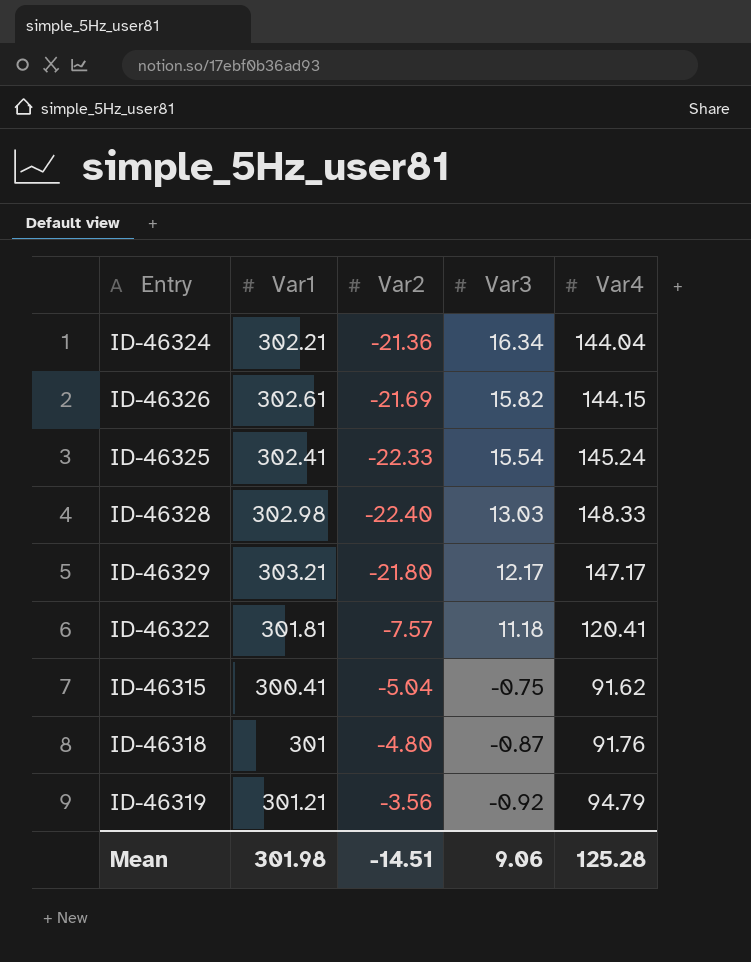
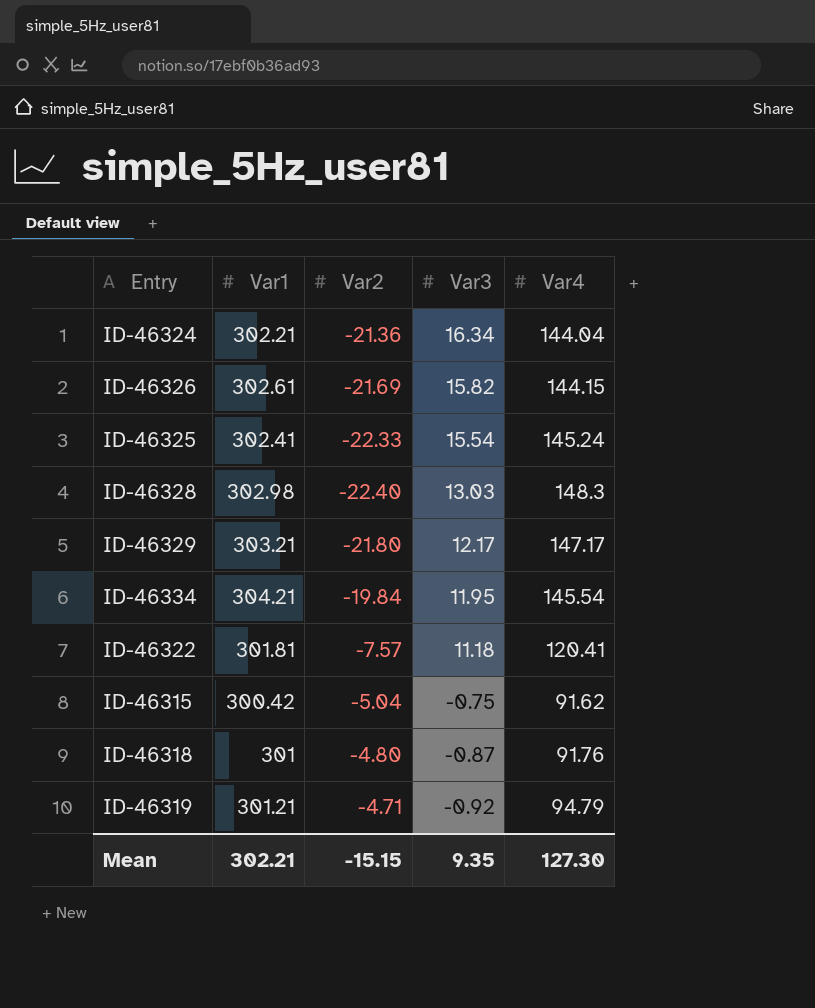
ID-46328 | Var4: 148.33 -> 148.3
row ID-46334: none -> 304.21 | -19.84 | 11.95 | 145.54
ID-46315 | Var1: 300.41 -> 300.42
ID-46319 | Var2: -3.56 -> -4.71
Mean | Var1: 301.98 -> 302.21
Mean | Var2: -14.51 -> -15.15
Mean | Var3: 9.06 -> 9.35
Mean | Var4: 125.28 -> 127.30

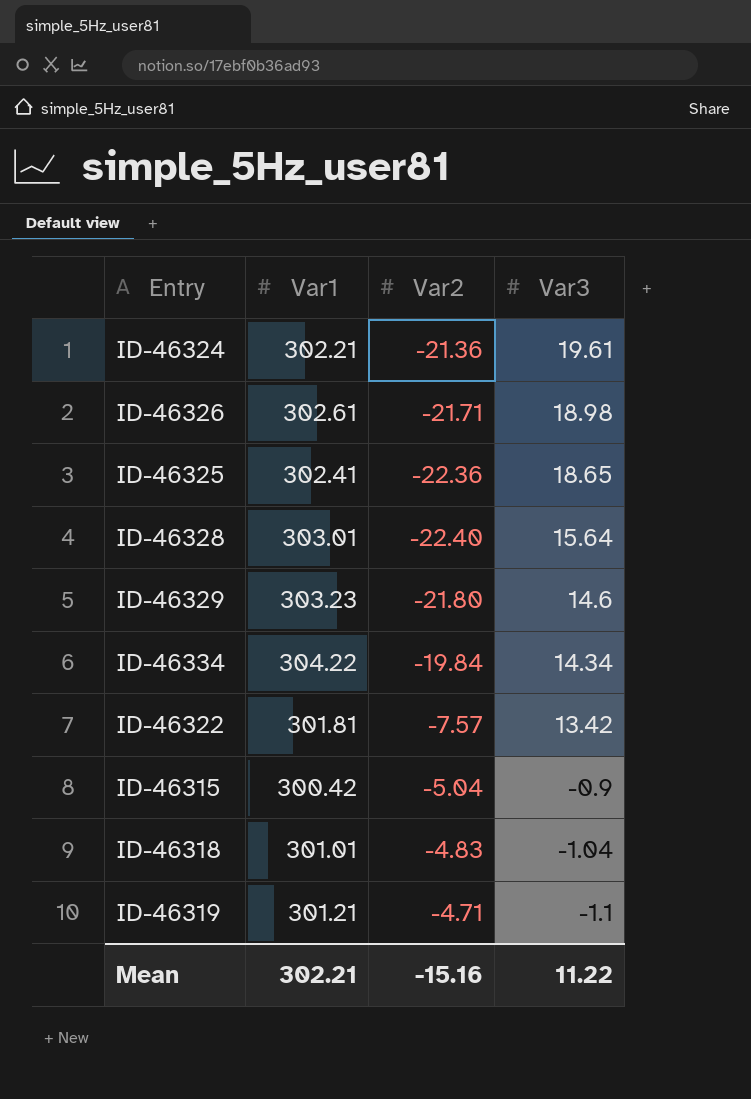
column Var4 | position: 5 -> none
ID-46324 | Var3: 16.34 -> 19.61
ID-46326 | Var2: -21.69 -> -21.71
ID-46326 | Var3: 15.82 -> 18.98
ID-46325 | Var2: -22.33 -> -22.36
ID-46325 | Var3: 15.54 -> 18.65
ID-46328 | Var1: 302.98 -> 303.01
ID-46328 | Var3: 13.03 -> 15.64
ID-46329 | Var1: 303.21 -> 303.23
ID-46329 | Var3: 12.17 -> 14.6
ID-46334 | Var1: 304.21 -> 304.22
ID-46334 | Var3: 11.95 -> 14.34
ID-46322 | Var3: 11.18 -> 13.42
ID-46315 | Var3: -0.75 -> -0.9
ID-46318 | Var1: 301 -> 301.01
ID-46318 | Var2: -4.80 -> -4.83
ID-46318 | Var3: -0.87 -> -1.04
ID-46319 | Var3: -0.92 -> -1.1
Mean | Var2: -15.15 -> -15.16
Mean | Var3: 9.35 -> 11.22

